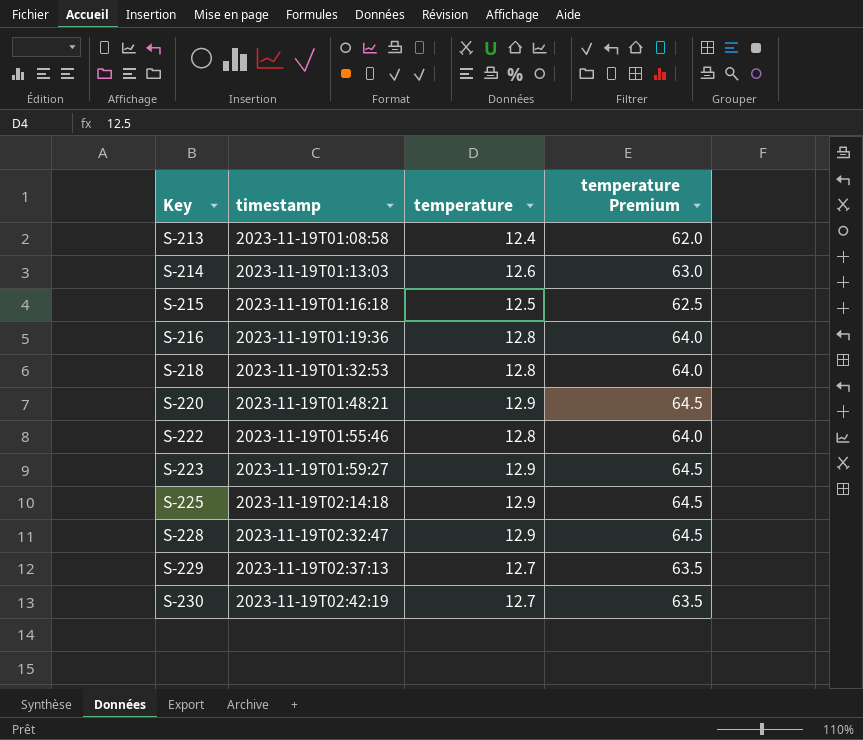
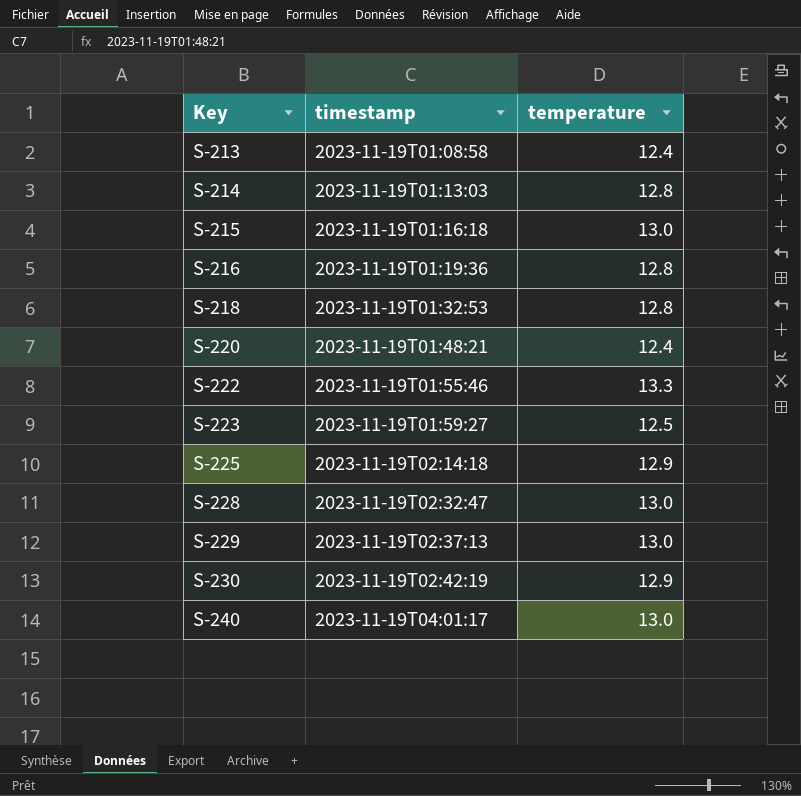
column temperature Premium | formula: [temperature] * 5 -> none
S-214 | temperature: 12.6 -> 12.8
S-215 | temperature: 12.5 -> 13.0
S-220 | temperature: 12.9 -> 12.4
S-222 | temperature: 12.8 -> 13.3
S-223 | temperature: 12.9 -> 12.5
S-228 | temperature: 12.9 -> 13.0
S-229 | temperature: 12.7 -> 13.0
S-230 | temperature: 12.7 -> 12.9
row S-240: none -> 2023-11-19T04:01:17 | 13.0

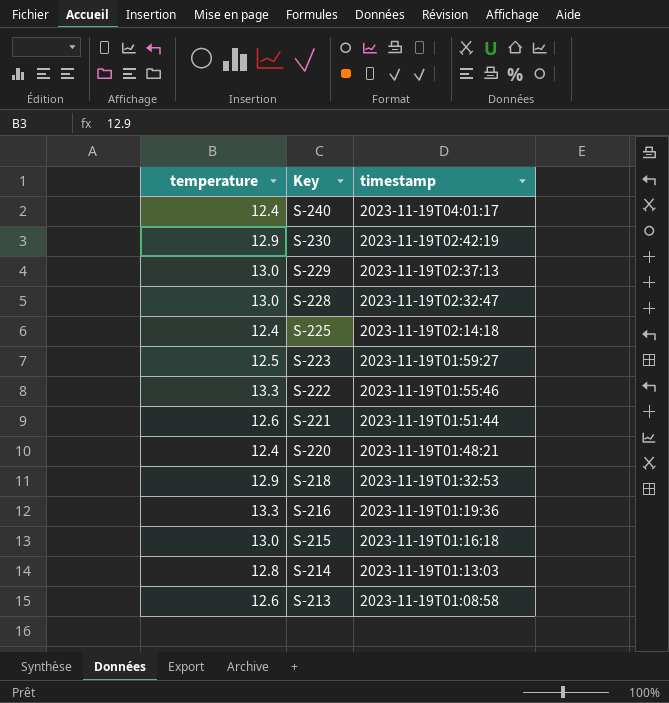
row order: Key ascending -> Key descending
column temperature | position: 3 -> 1
S-240 | temperature: 13.0 -> 12.4
S-225 | temperature: 12.9 -> 12.4
row S-221: none -> 12.6 | 2023-11-19T01:51:44
S-218 | temperature: 12.8 -> 12.9
S-216 | temperature: 12.8 -> 13.3
S-213 | temperature: 12.4 -> 12.6

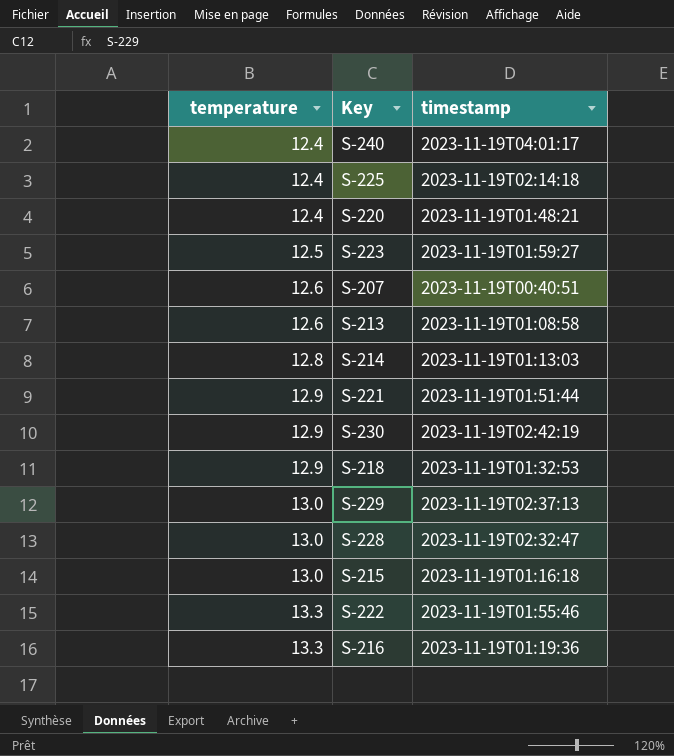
row order: Key descending -> temperature ascending
row S-207: none -> 12.6 | 2023-11-19T00:40:51
S-221 | temperature: 12.6 -> 12.9

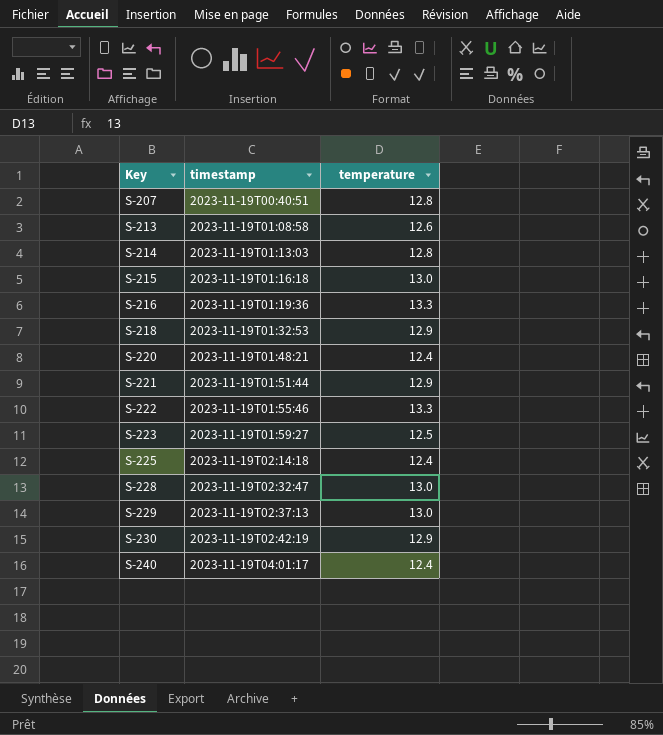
row order: temperature ascending -> Key ascending
column temperature | position: 1 -> 3
S-207 | temperature: 12.6 -> 12.8

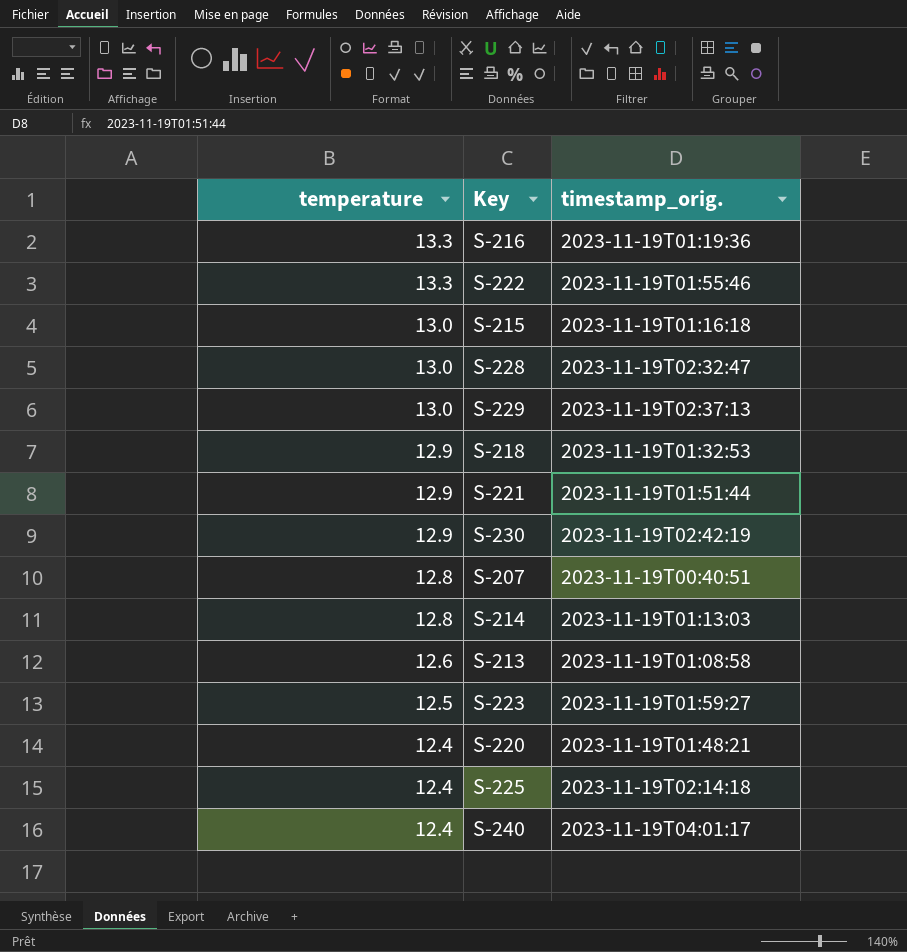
row order: Key ascending -> temperature descending
column temperature | position: 3 -> 1
column name: timestamp -> timestamp_orig.

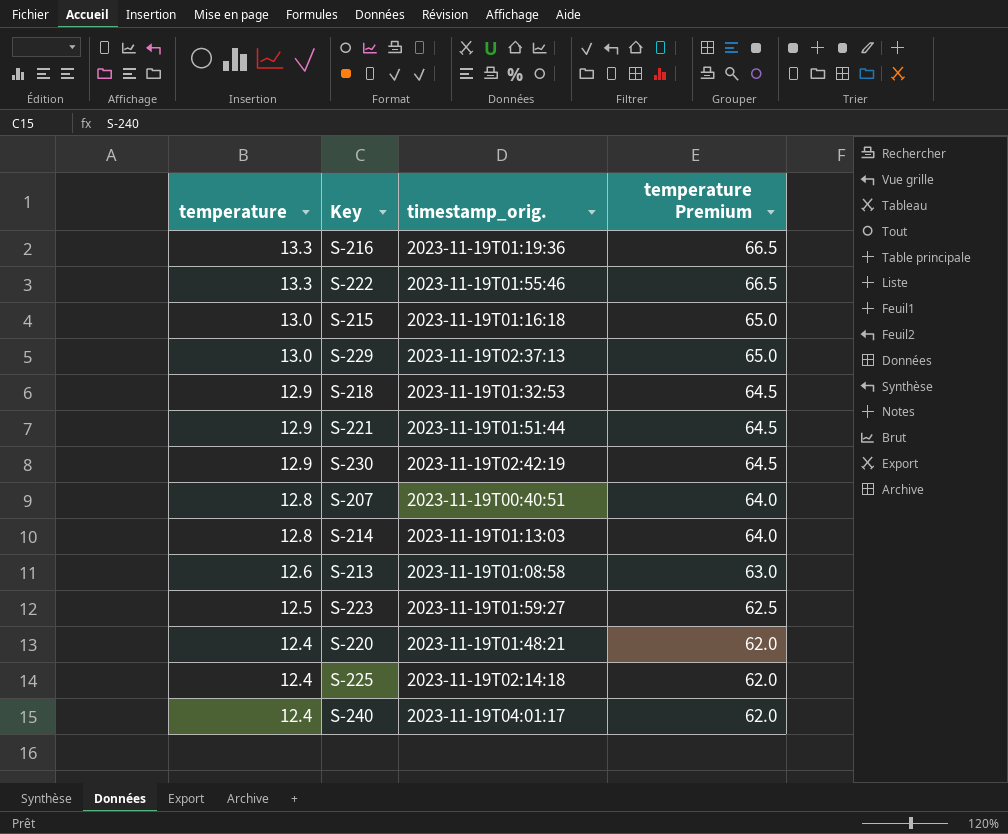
column temperature Premium | formula: none -> [temperature] * 5
row S-228: 13.0 | 2023-11-19T02:32:47 -> none

